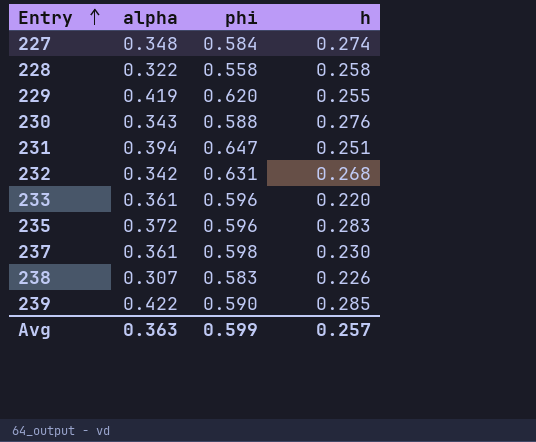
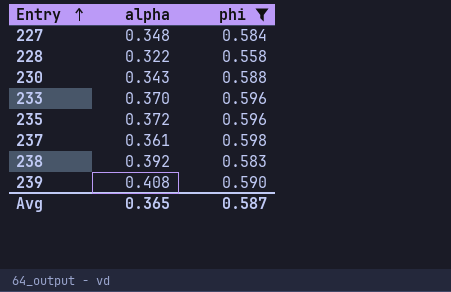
filter: none -> phi <= 0.598
column h | position: 4 -> none
233 | alpha: 0.361 -> 0.370
238 | alpha: 0.307 -> 0.392
239 | alpha: 0.422 -> 0.408
Avg | alpha: 0.363 -> 0.365
Avg | phi: 0.599 -> 0.587

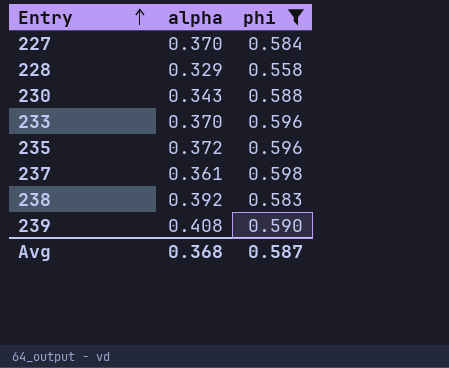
227 | alpha: 0.348 -> 0.370
228 | alpha: 0.322 -> 0.329
Avg | alpha: 0.365 -> 0.368

